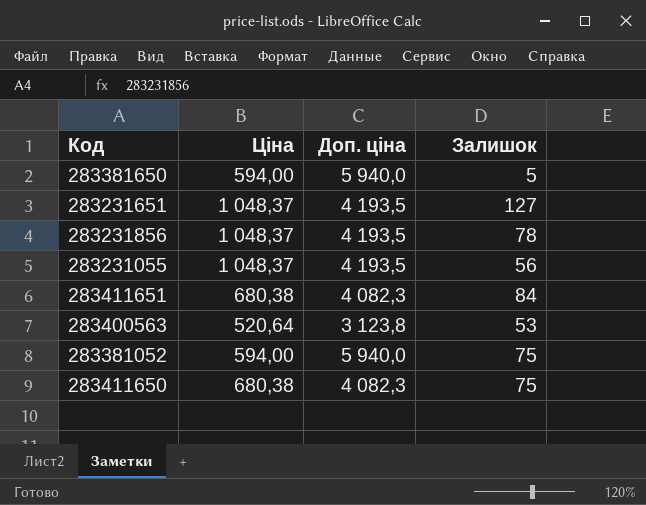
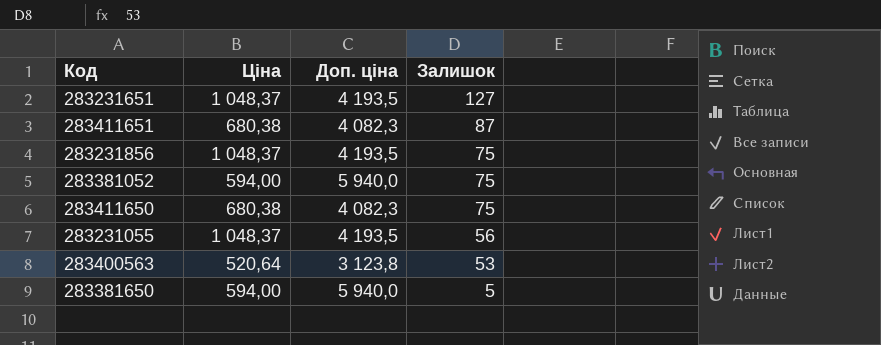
row order: none -> Залишок descending
283411651 | Залишок: 84 -> 87
283231856 | Залишок: 78 -> 75

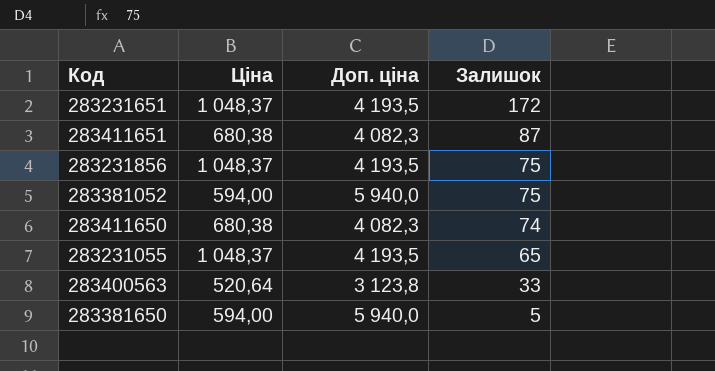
283231651 | Залишок: 127 -> 172
283411650 | Залишок: 75 -> 74
283231055 | Залишок: 56 -> 65
283400563 | Залишок: 53 -> 33

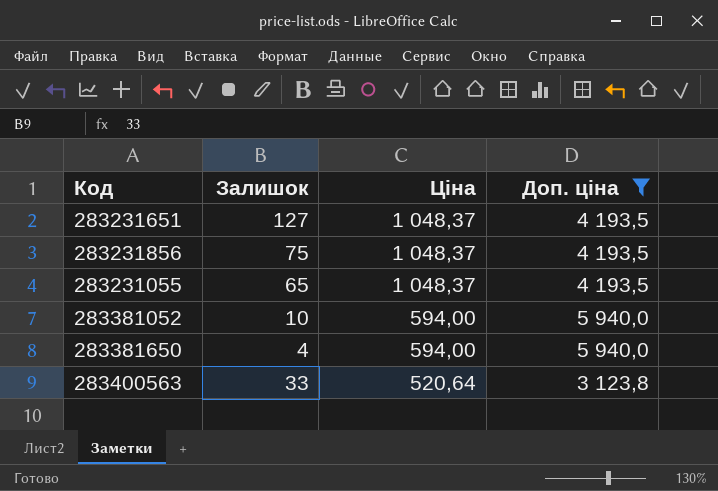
filter: none -> Доп. ціна != 4 082,3
row order: Залишок descending -> Ціна descending
column Залишок | position: 4 -> 2
283231651 | Залишок: 172 -> 127
283381052 | Залишок: 75 -> 10
283381650 | Залишок: 5 -> 4

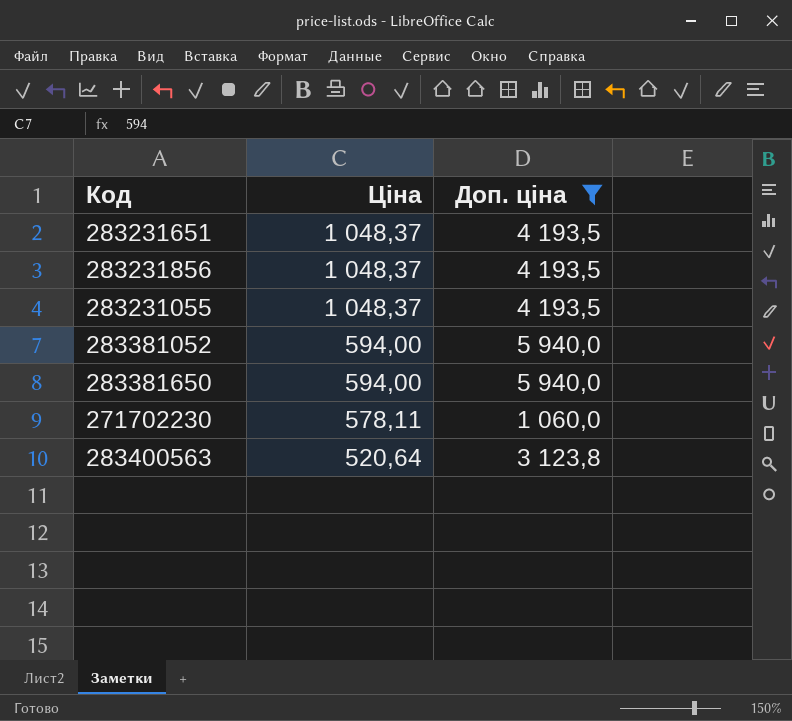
column Залишок | position: 2 -> none
row 271702230: none -> 578,11 | 1 060,0

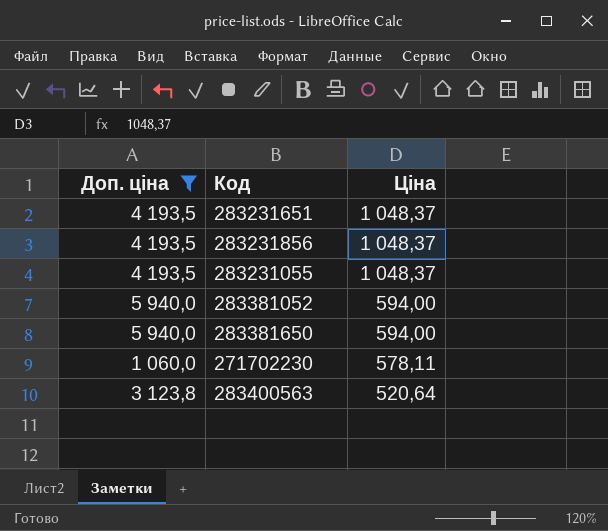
column Доп. ціна | position: 3 -> 1

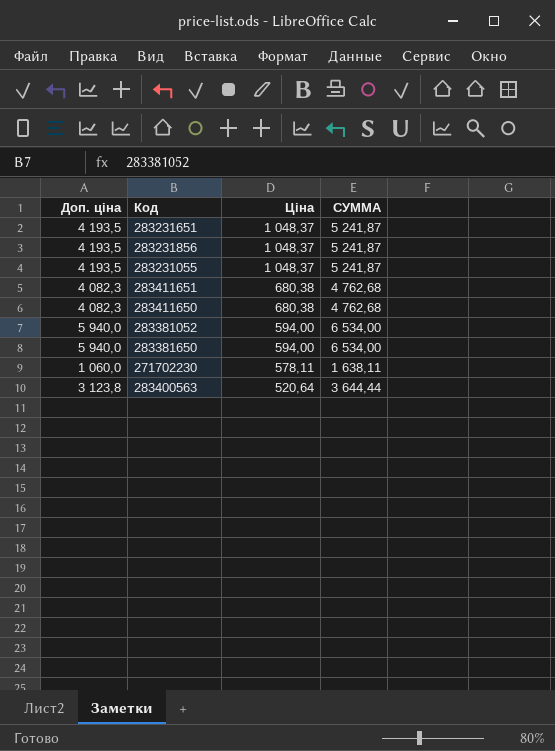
filter: Доп. ціна != 4 082,3 -> none
column СУММА | formula: none -> [Доп. ціна] + [Ціна]

